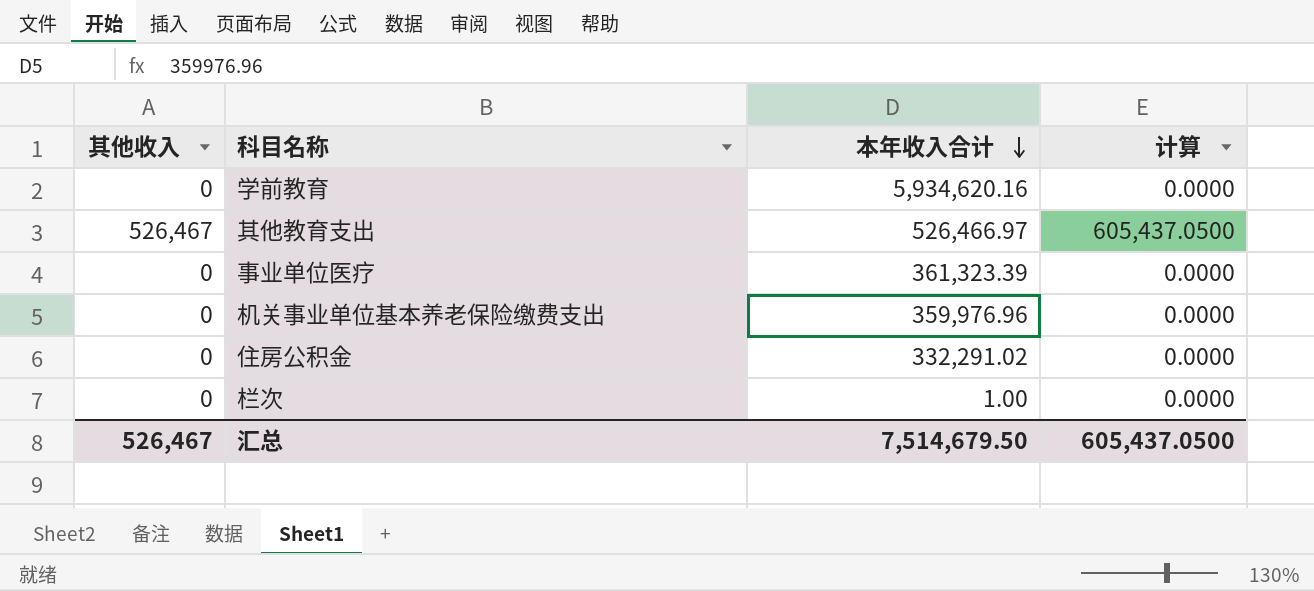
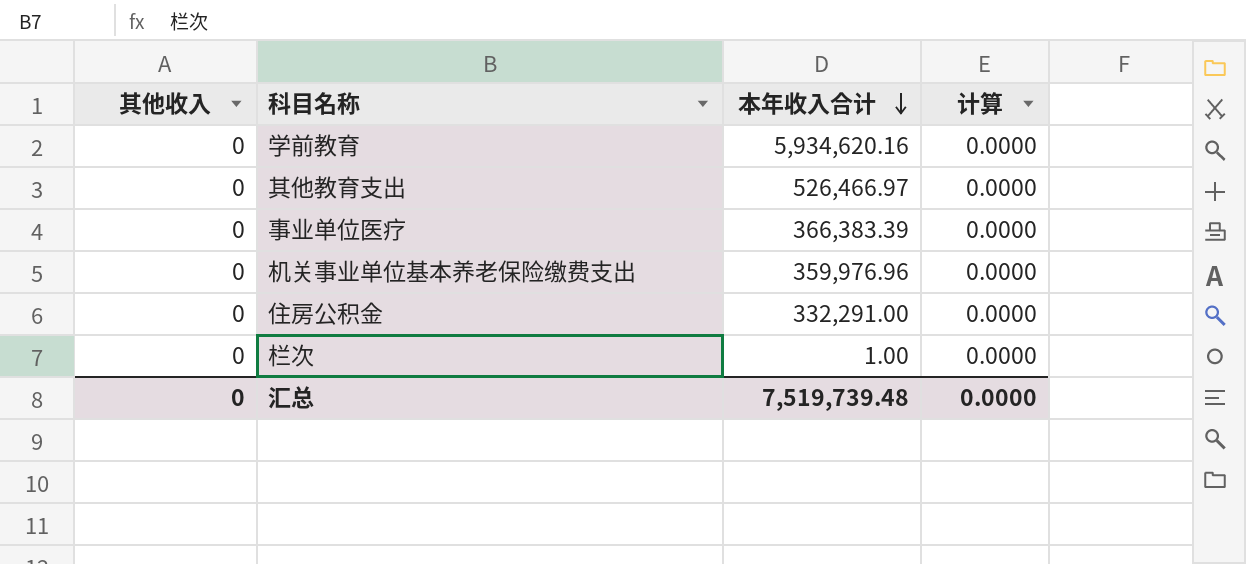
其他教育支出 | 其他收入: 526,467 -> 0
其他教育支出 | 计算: 605,437.0500 -> 0.0000
事业单位医疗 | 本年收入合计: 361,323.39 -> 366,383.39
住房公积金 | 本年收入合计: 332,291.02 -> 332,291.00
汇总 | 其他收入: 526,467 -> 0
汇总 | 本年收入合计: 7,514,679.50 -> 7,519,739.48
汇总 | 计算: 605,437.0500 -> 0.0000

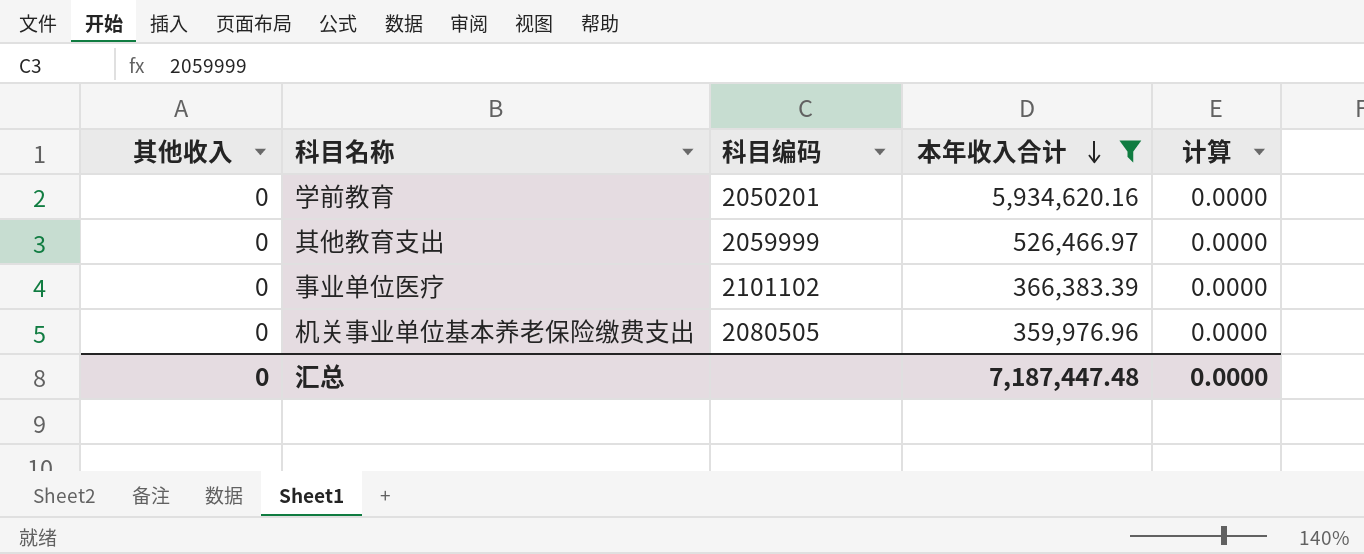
filter: none -> 本年收入合计 >= 359,976.96
column 科目编码 | position: none -> 3
汇总 | 本年收入合计: 7,519,739.48 -> 7,187,447.48

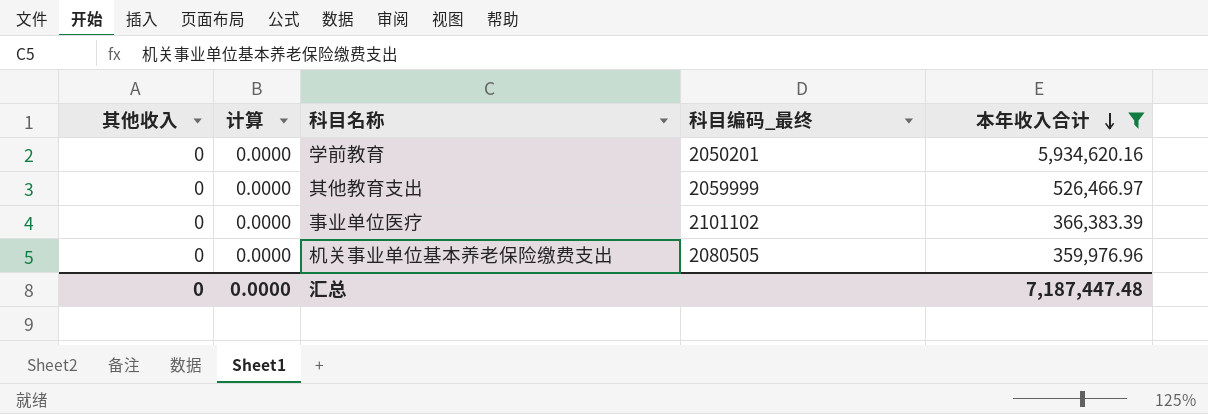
column 计算 | position: 5 -> 2
column name: 科目编码 -> 科目编码_最终

